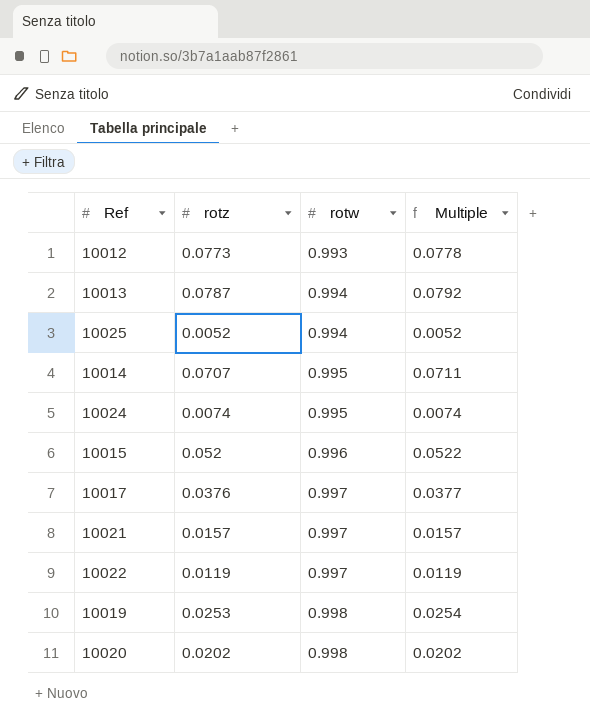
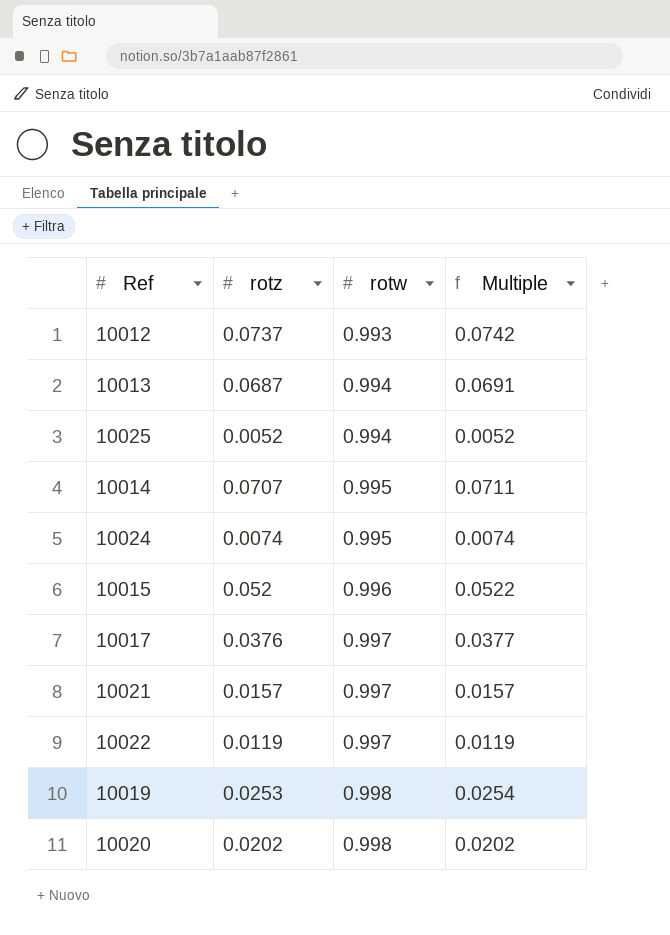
10012 | rotz: 0.0773 -> 0.0737
10012 | Multiple: 0.0778 -> 0.0742
10013 | rotz: 0.0787 -> 0.0687
10013 | Multiple: 0.0792 -> 0.0691

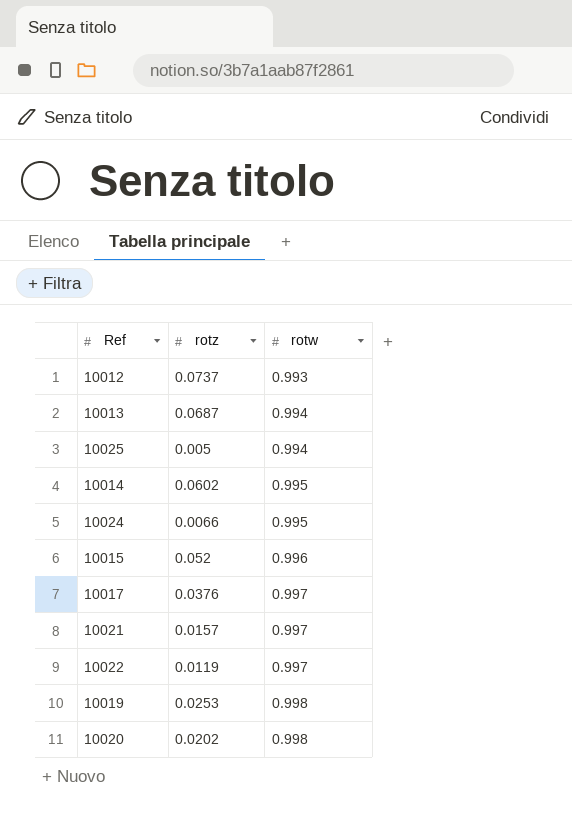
column Multiple | formula: [rotz] / [rotw] -> none
10025 | rotz: 0.0052 -> 0.005
10014 | rotz: 0.0707 -> 0.0602
10024 | rotz: 0.0074 -> 0.0066

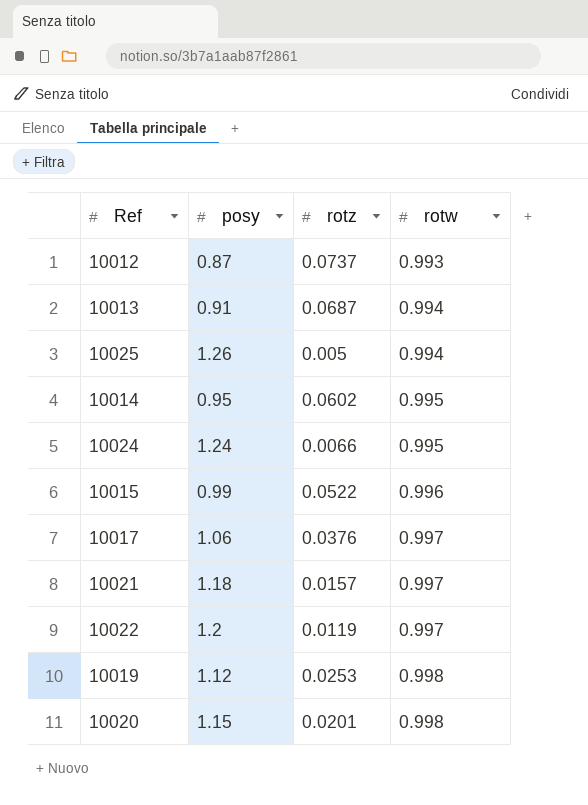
column posy | position: none -> 2
10015 | rotz: 0.052 -> 0.0522
10020 | rotz: 0.0202 -> 0.0201

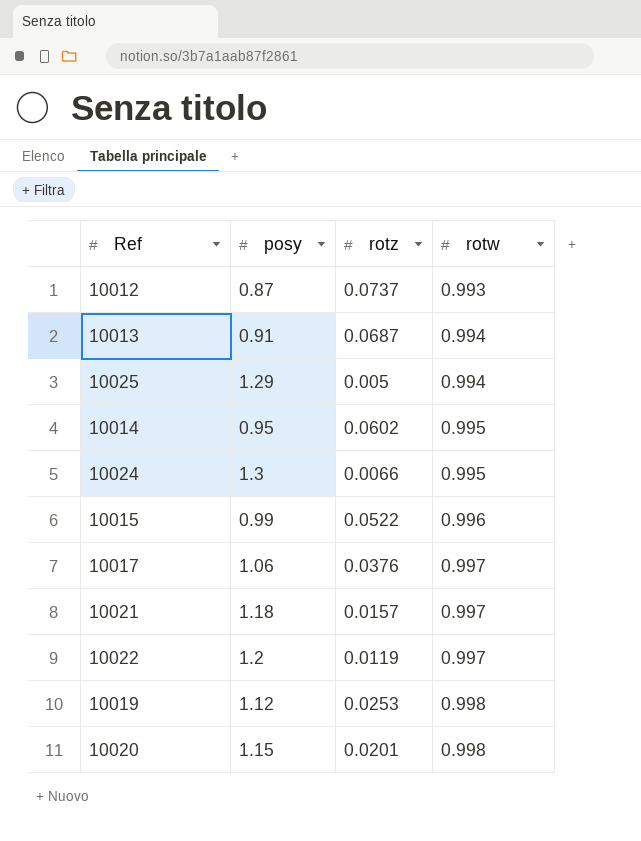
10025 | posy: 1.26 -> 1.29
10024 | posy: 1.24 -> 1.3

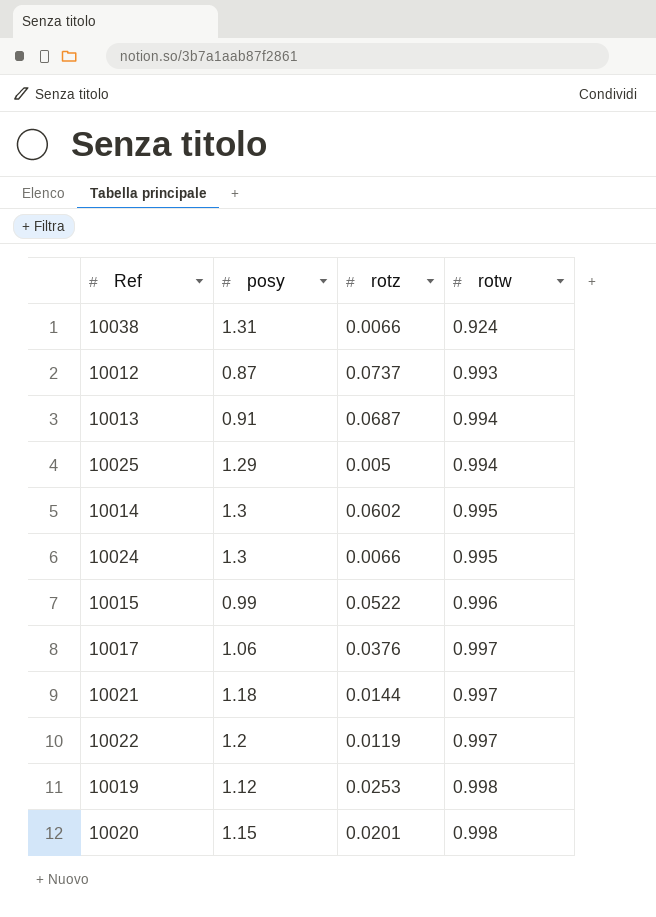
row 10038: none -> 1.31 | 0.0066 | 0.924
10014 | posy: 0.95 -> 1.3
10021 | rotz: 0.0157 -> 0.0144

